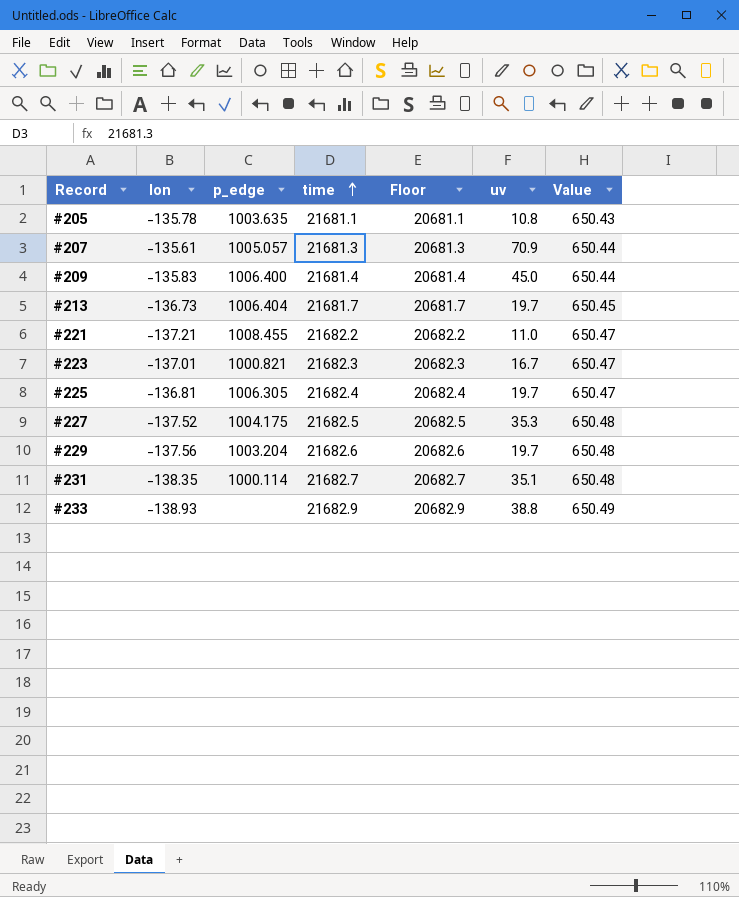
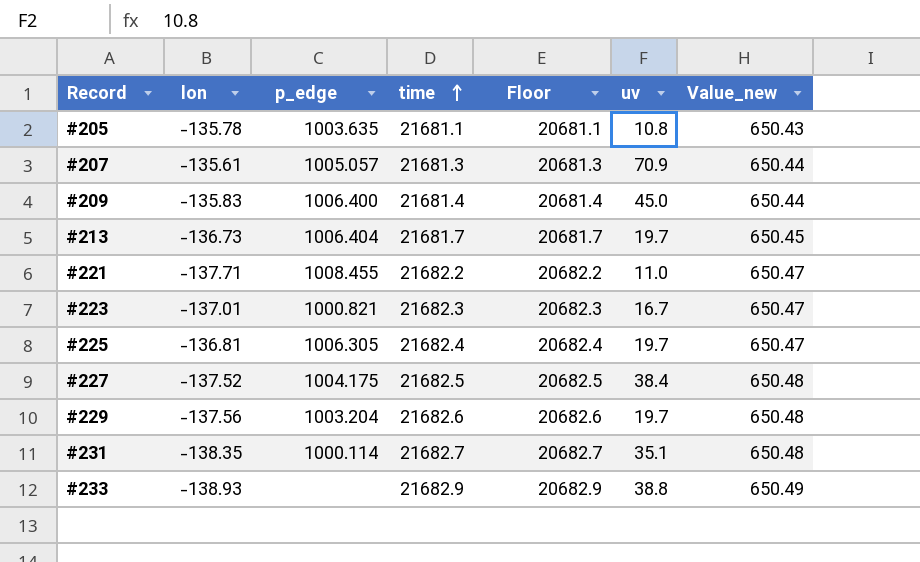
column name: Value -> Value_new
#221 | lon: -137.21 -> -137.71
#227 | uv: 35.3 -> 38.4

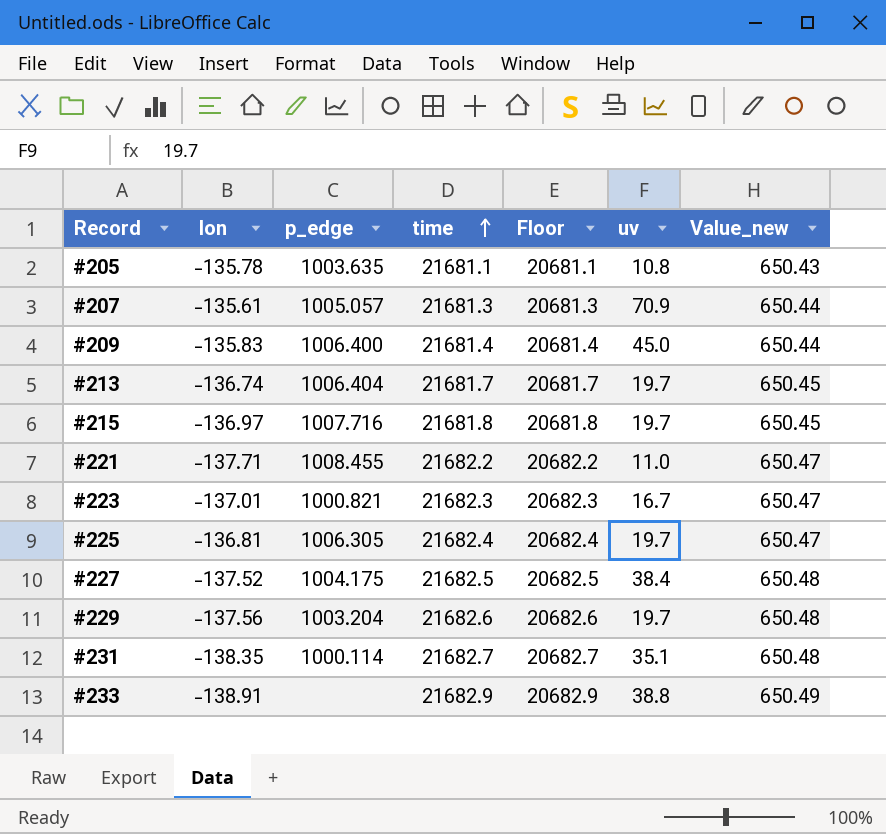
#213 | lon: -136.73 -> -136.74
row #215: none -> -136.97 | 1007.716 | 21681.8 | 20681.8 | 19.7 | 650.45
#233 | lon: -138.93 -> -138.91

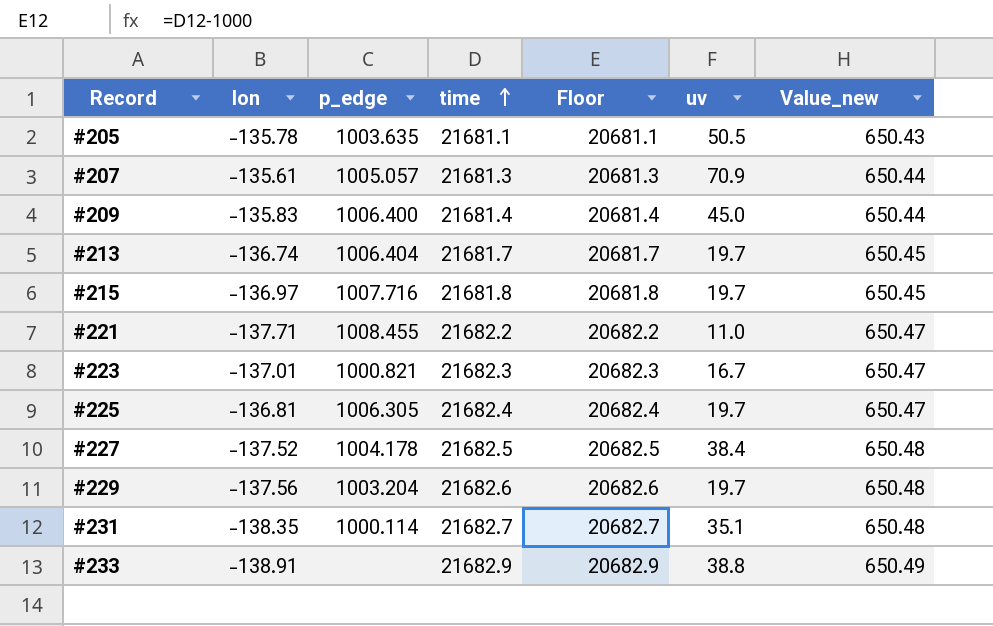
#205 | uv: 10.8 -> 50.5
#227 | p_edge: 1004.175 -> 1004.178

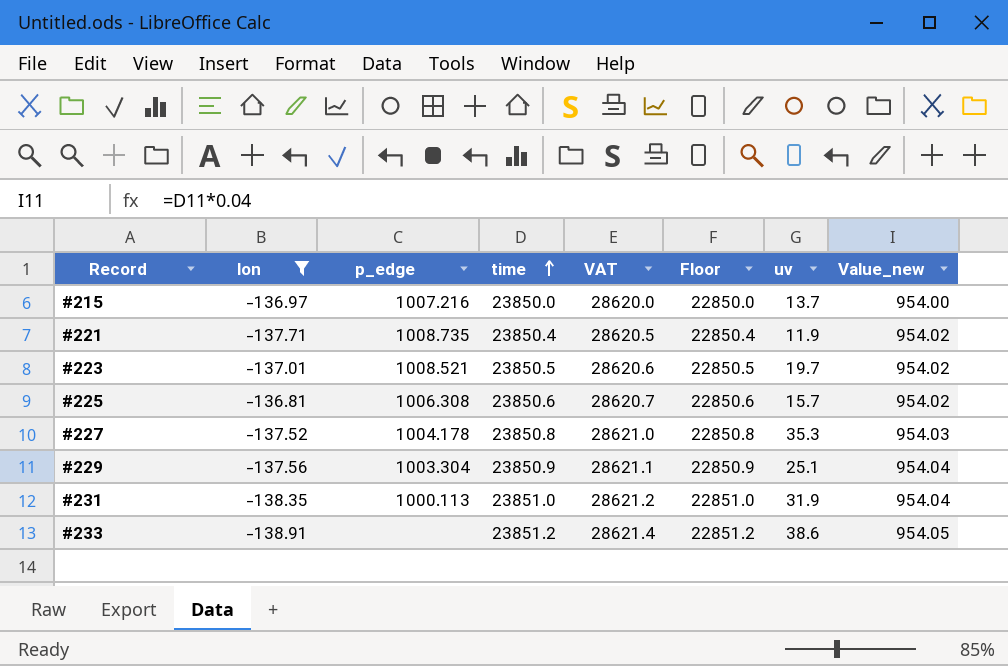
filter: none -> lon <= -136.81
column VAT | formula: none -> [time] * 1.2
column Value_new | formula: [time] * 0.03 -> [time] * 0.04
#215 | p_edge: 1007.716 -> 1007.216
#215 | time: 21681.8 -> 23850.0
#215 | Floor: 20681.8 -> 22850.0
#215 | uv: 19.7 -> 13.7
#221 | p_edge: 1008.455 -> 1008.735
#221 | time: 21682.2 -> 23850.4
#221 | Floor: 20682.2 -> 22850.4
#221 | uv: 11.0 -> 11.9
#223 | p_edge: 1000.821 -> 1008.521
#223 | time: 21682.3 -> 23850.5
#223 | Floor: 20682.3 -> 22850.5
#223 | uv: 16.7 -> 19.7
#225 | p_edge: 1006.305 -> 1006.308
#225 | time: 21682.4 -> 23850.6
#225 | Floor: 20682.4 -> 22850.6
#225 | uv: 19.7 -> 15.7
#227 | time: 21682.5 -> 23850.8
#227 | Floor: 20682.5 -> 22850.8
#227 | uv: 38.4 -> 35.3
#229 | p_edge: 1003.204 -> 1003.304
#229 | time: 21682.6 -> 23850.9
#229 | Floor: 20682.6 -> 22850.9
#229 | uv: 19.7 -> 25.1
#231 | p_edge: 1000.114 -> 1000.113
#231 | time: 21682.7 -> 23851.0
#231 | Floor: 20682.7 -> 22851.0
#231 | uv: 35.1 -> 31.9
#233 | time: 21682.9 -> 23851.2
#233 | Floor: 20682.9 -> 22851.2
#233 | uv: 38.8 -> 38.6

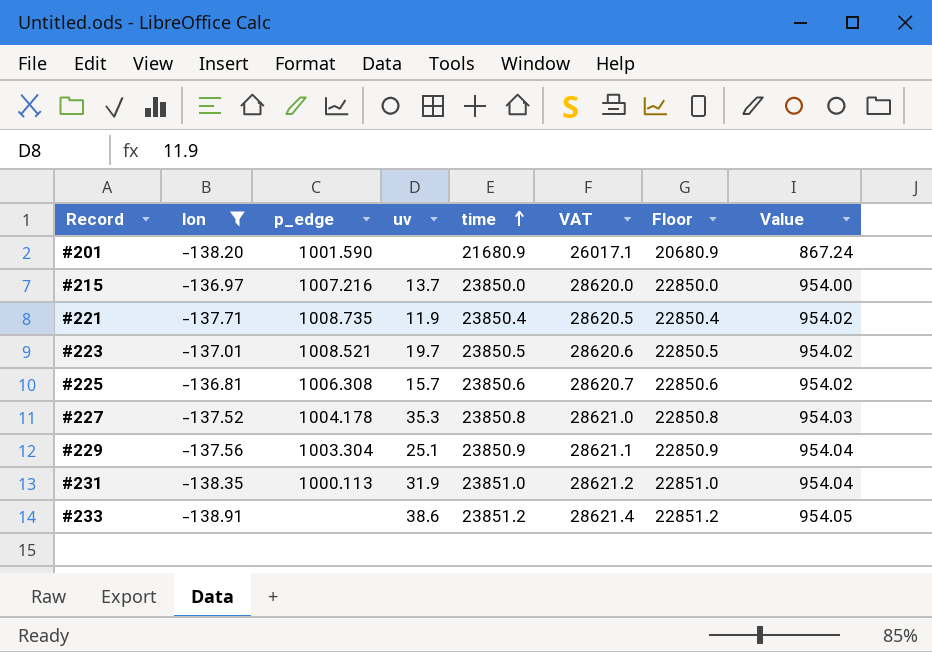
column uv | position: 7 -> 4
column name: Value_new -> Value
row #201: none -> -138.20 | 1001.590 | none | 21680.9 | 26017.1 | 20680.9 | 867.24

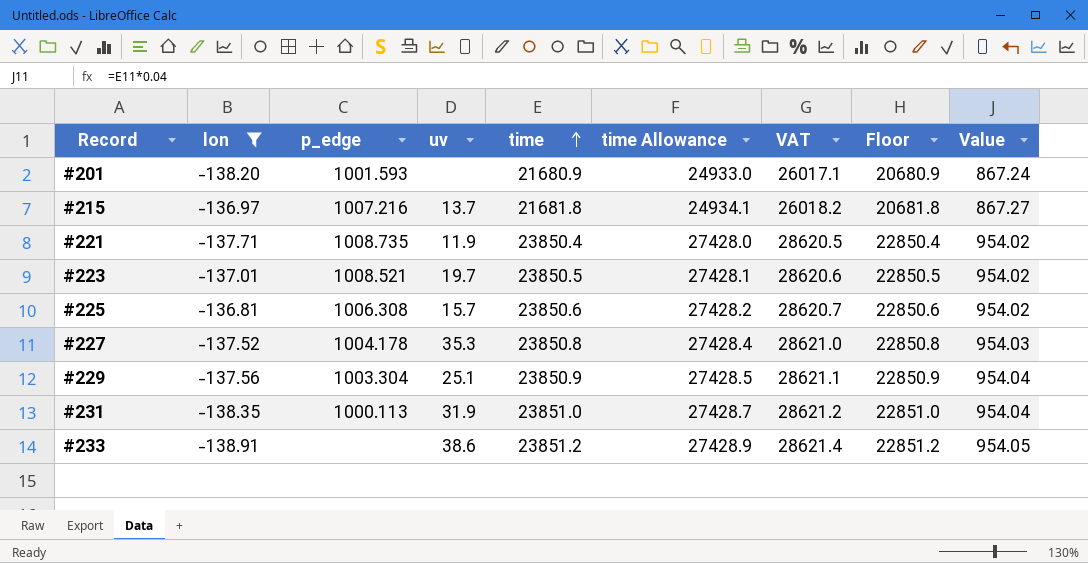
column time Allowance | formula: none -> [time] * 1.15
#201 | p_edge: 1001.590 -> 1001.593
#215 | time: 23850.0 -> 21681.8
#215 | VAT: 28620.0 -> 26018.2
#215 | Floor: 22850.0 -> 20681.8
#215 | Value: 954.00 -> 867.27

